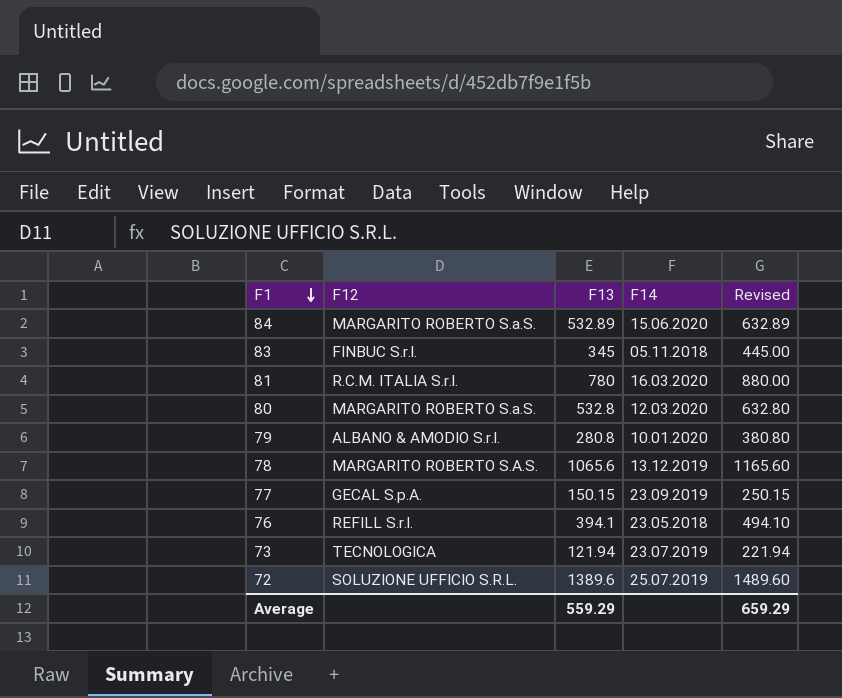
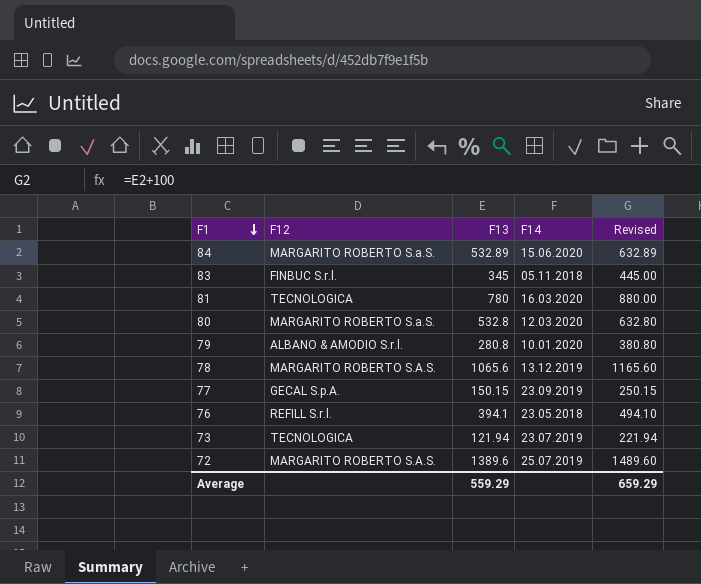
81 | F12: R.C.M. ITALIA S.r.l. -> TECNOLOGICA
72 | F12: SOLUZIONE UFFICIO S.R.L. -> MARGARITO ROBERTO S.A.S.

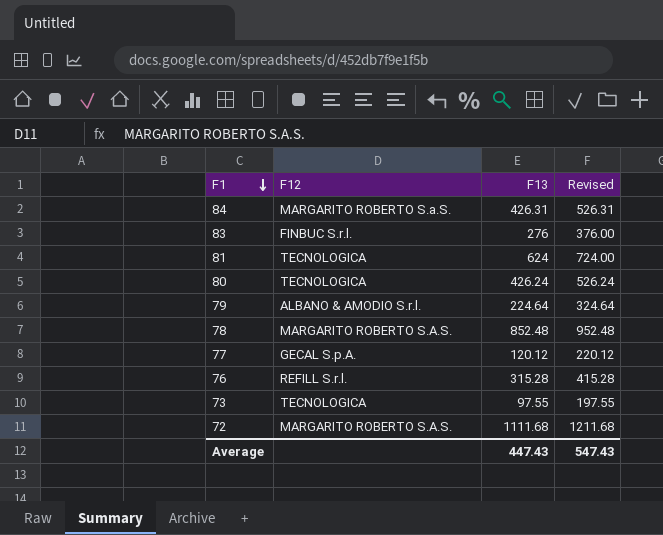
column F14 | position: 4 -> none
84 | F13: 532.89 -> 426.31
84 | Revised: 632.89 -> 526.31
83 | F13: 345 -> 276
83 | Revised: 445.00 -> 376.00
81 | F13: 780 -> 624
81 | Revised: 880.00 -> 724.00
80 | F12: MARGARITO ROBERTO S.a.S. -> TECNOLOGICA
80 | F13: 532.8 -> 426.24
80 | Revised: 632.80 -> 526.24
79 | F13: 280.8 -> 224.64
79 | Revised: 380.80 -> 324.64
78 | F13: 1065.6 -> 852.48
78 | Revised: 1165.60 -> 952.48
77 | F13: 150.15 -> 120.12
77 | Revised: 250.15 -> 220.12
76 | F13: 394.1 -> 315.28
76 | Revised: 494.10 -> 415.28
73 | F13: 121.94 -> 97.55
73 | Revised: 221.94 -> 197.55
72 | F13: 1389.6 -> 1111.68
72 | Revised: 1489.60 -> 1211.68
Average | F13: 559.29 -> 447.43
Average | Revised: 659.29 -> 547.43

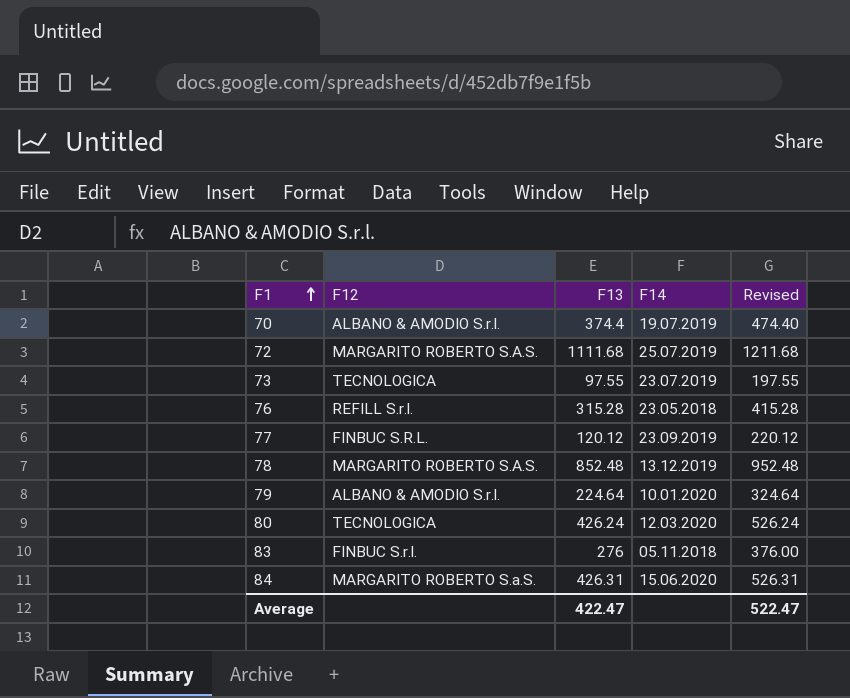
row order: F1 descending -> F1 ascending
column F14 | position: none -> 4
row 81: TECNOLOGICA | 624 | 724.00 -> none
row 70: none -> ALBANO & AMODIO S.r.l. | 374.4 | 19.07.2019 | 474.40
77 | F12: GECAL S.p.A. -> FINBUC S.R.L.
Average | F13: 447.43 -> 422.47
Average | Revised: 547.43 -> 522.47

